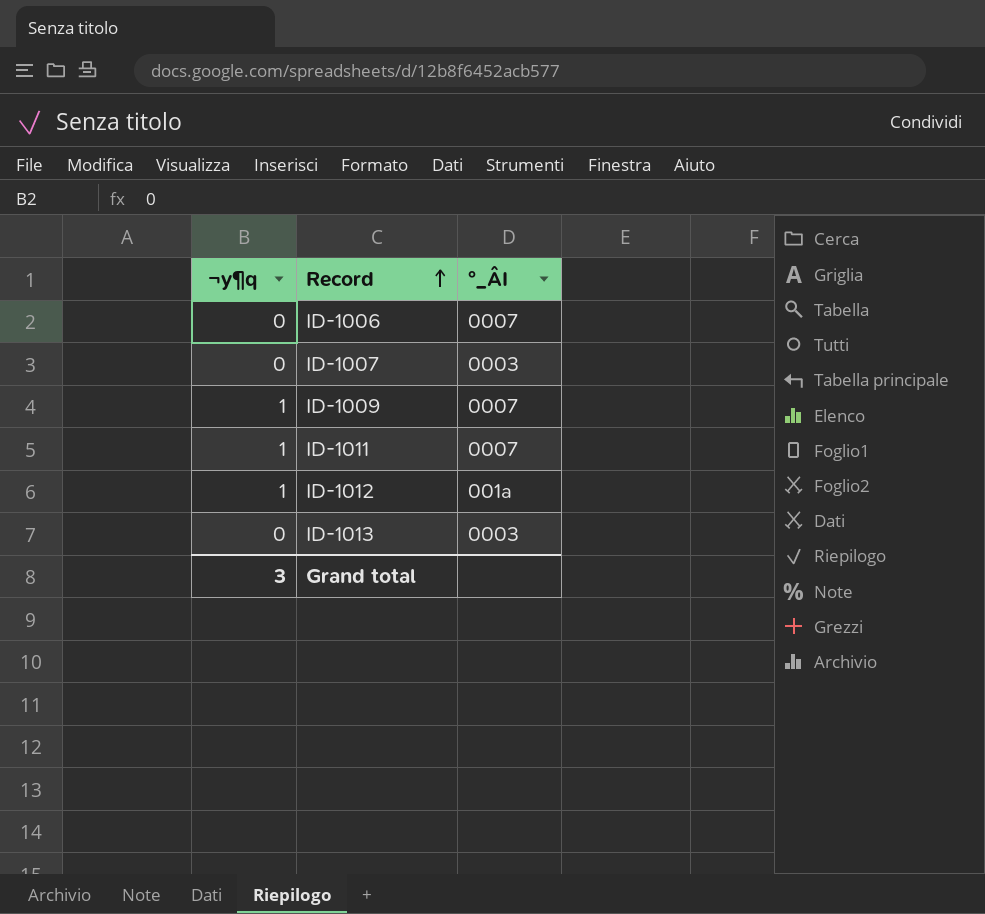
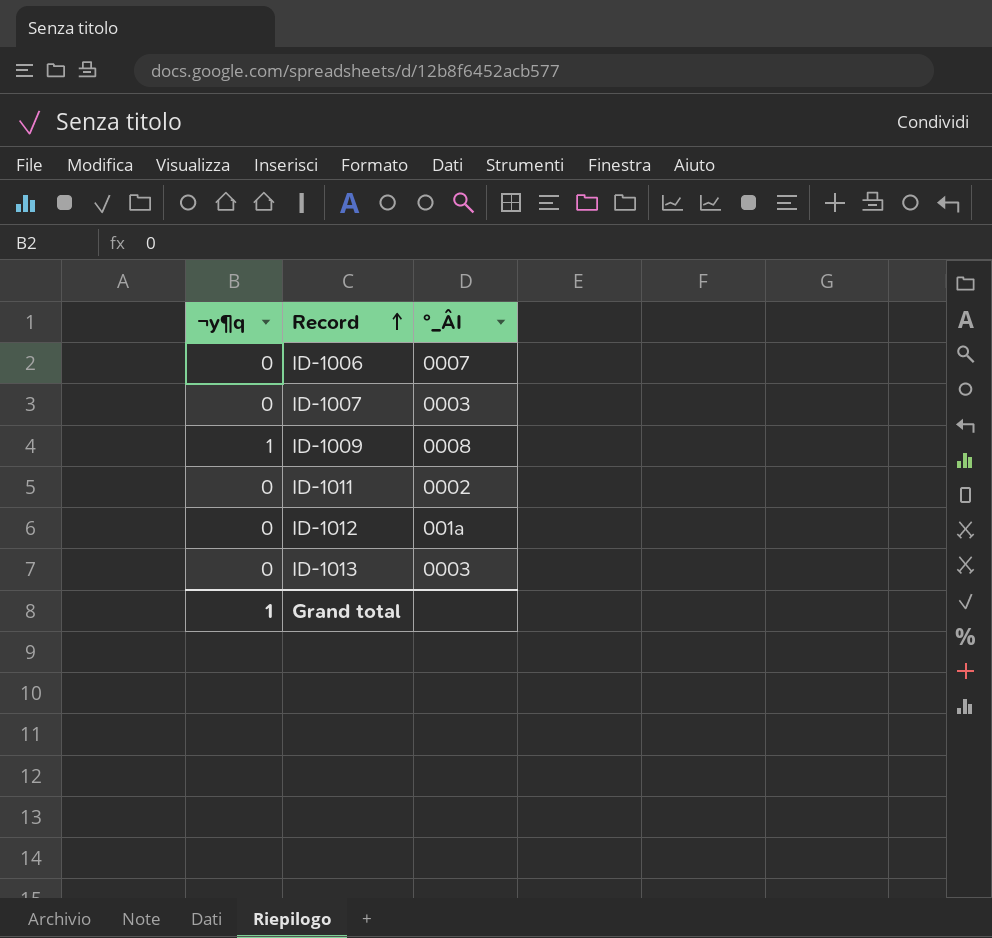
ID-1009 | °_ÂI: 0007 -> 0008
ID-1011 | ¬y¶q: 1 -> 0
ID-1011 | °_ÂI: 0007 -> 0002
ID-1012 | ¬y¶q: 1 -> 0
Grand total | ¬y¶q: 3 -> 1

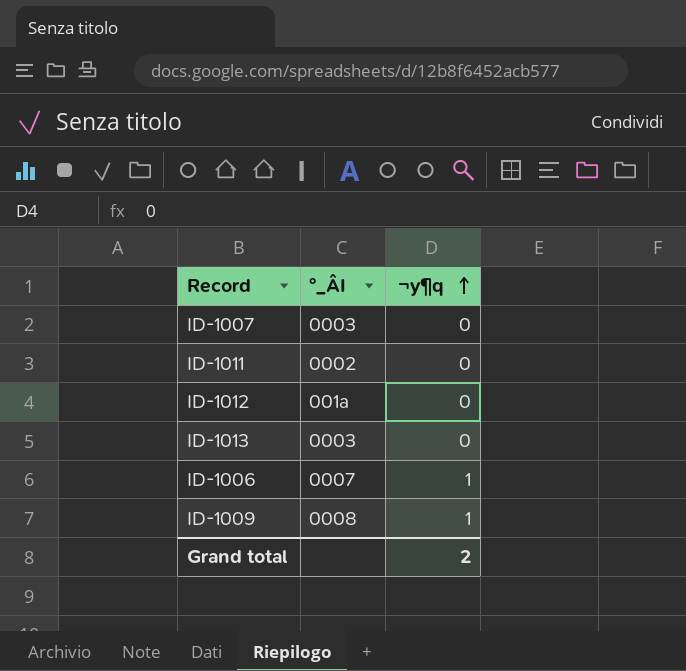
row order: Record ascending -> ¬y¶q ascending
column ¬y¶q | position: 1 -> 3
ID-1006 | ¬y¶q: 0 -> 1
Grand total | ¬y¶q: 1 -> 2

